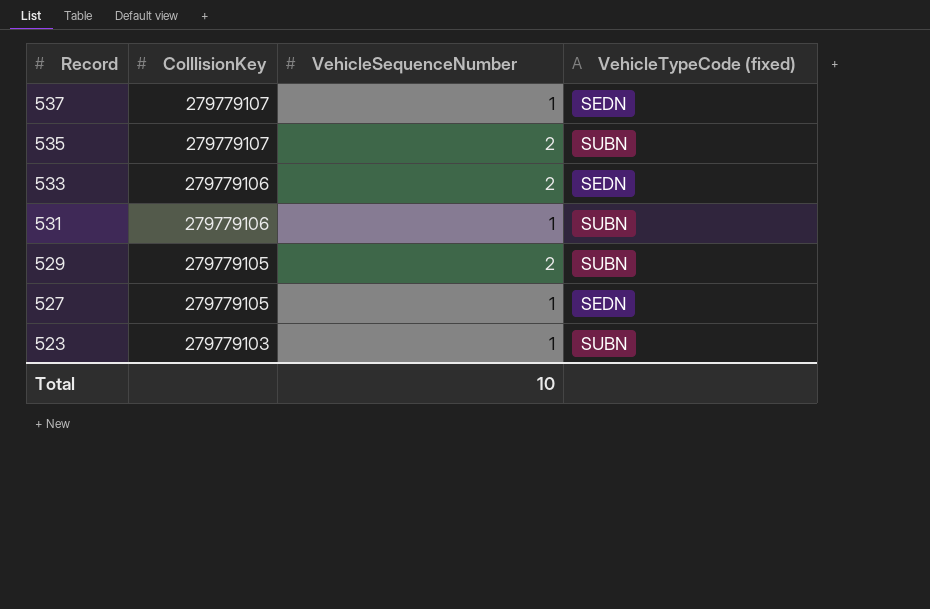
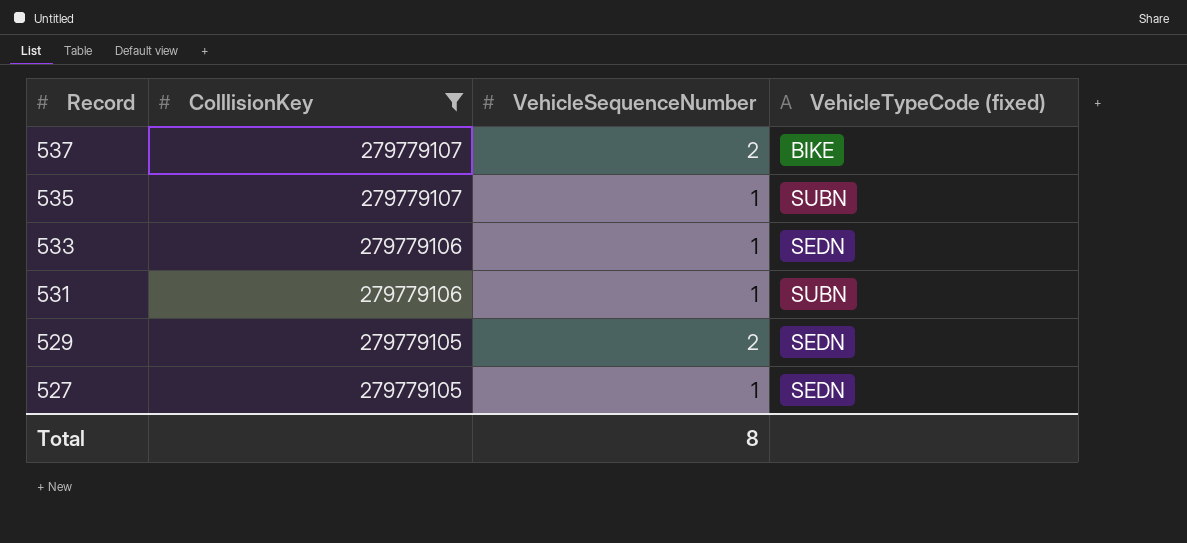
filter: none -> ColllisionKey != 279779103
537 | VehicleSequenceNumber: 1 -> 2
537 | VehicleTypeCode (fixed): SEDN -> BIKE
535 | VehicleSequenceNumber: 2 -> 1
533 | VehicleSequenceNumber: 2 -> 1
529 | VehicleTypeCode (fixed): SUBN -> SEDN
Total | VehicleSequenceNumber: 10 -> 8

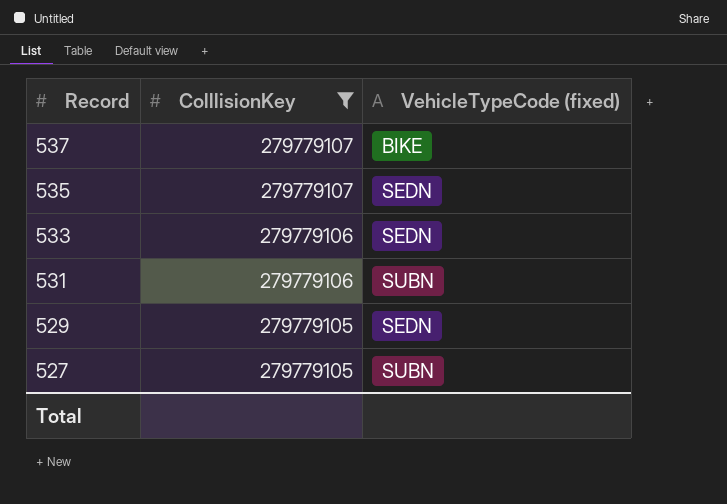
column VehicleSequenceNumber | position: 3 -> none
535 | VehicleTypeCode (fixed): SUBN -> SEDN
527 | VehicleTypeCode (fixed): SEDN -> SUBN

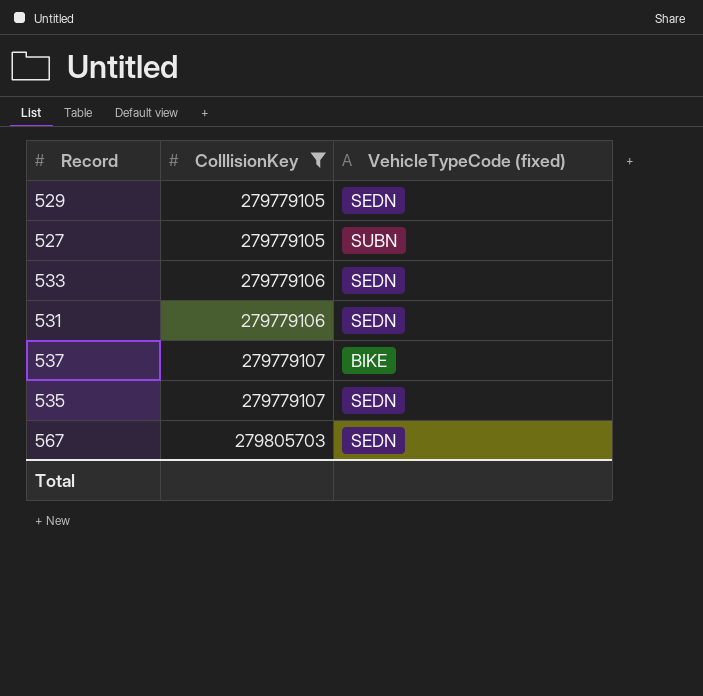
row order: Record descending -> ColllisionKey ascending
531 | VehicleTypeCode (fixed): SUBN -> SEDN
row 567: none -> 279805703 | SEDN

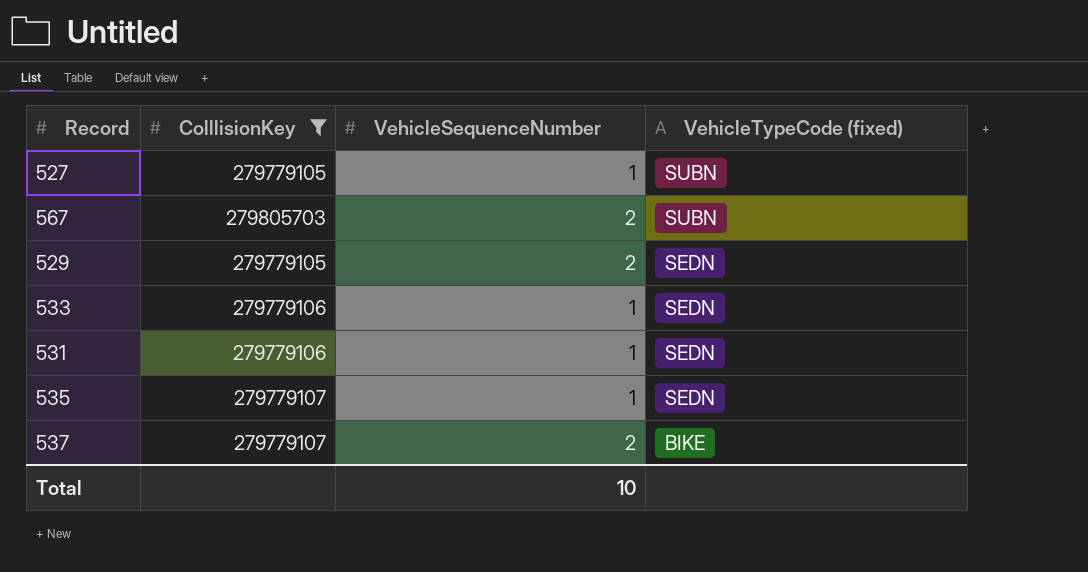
row order: ColllisionKey ascending -> VehicleTypeCode (fixed) descending
column VehicleSequenceNumber | position: none -> 3
567 | VehicleTypeCode (fixed): SEDN -> SUBN

